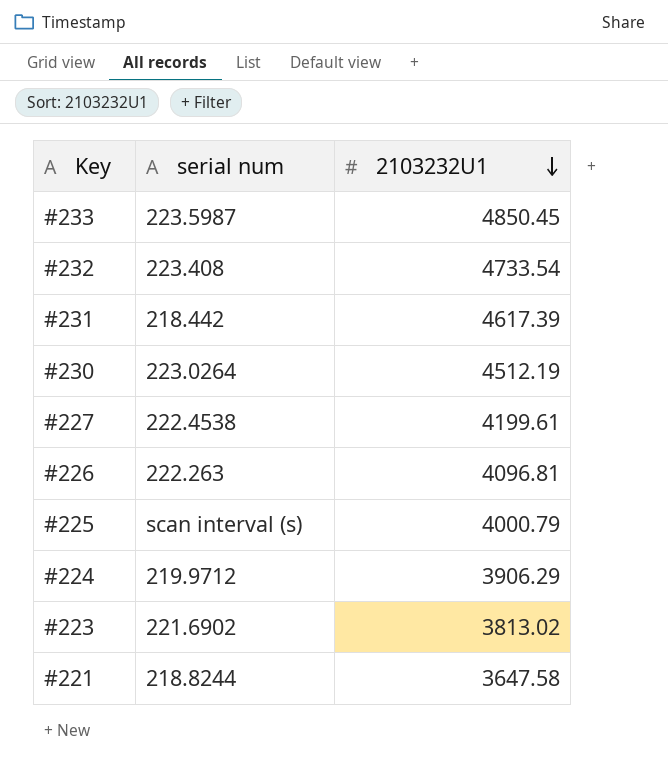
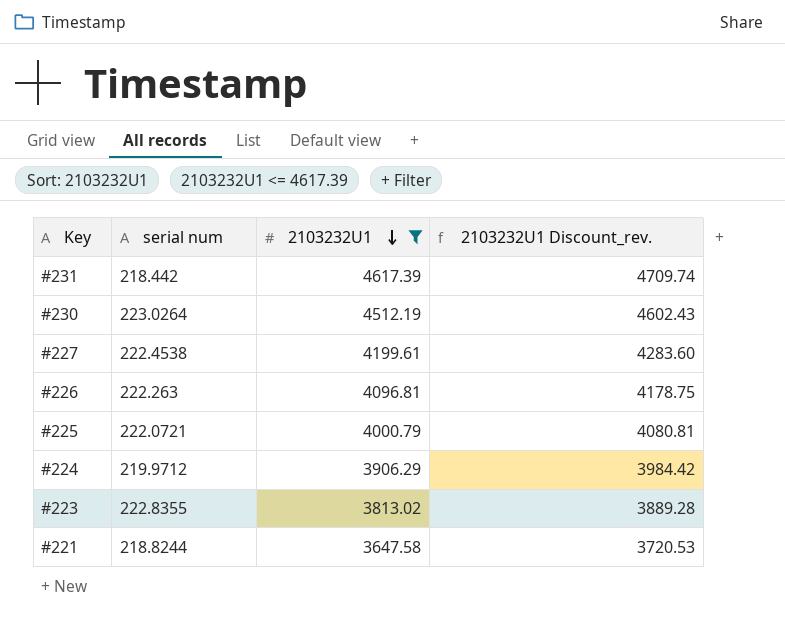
filter: none -> 2103232U1 <= 4617.39
column 2103232U1 Discount_rev. | formula: none -> [2103232U1] * 1.02
#225 | serial num: scan interval (s) -> 222.0721
#223 | serial num: 221.6902 -> 222.8355

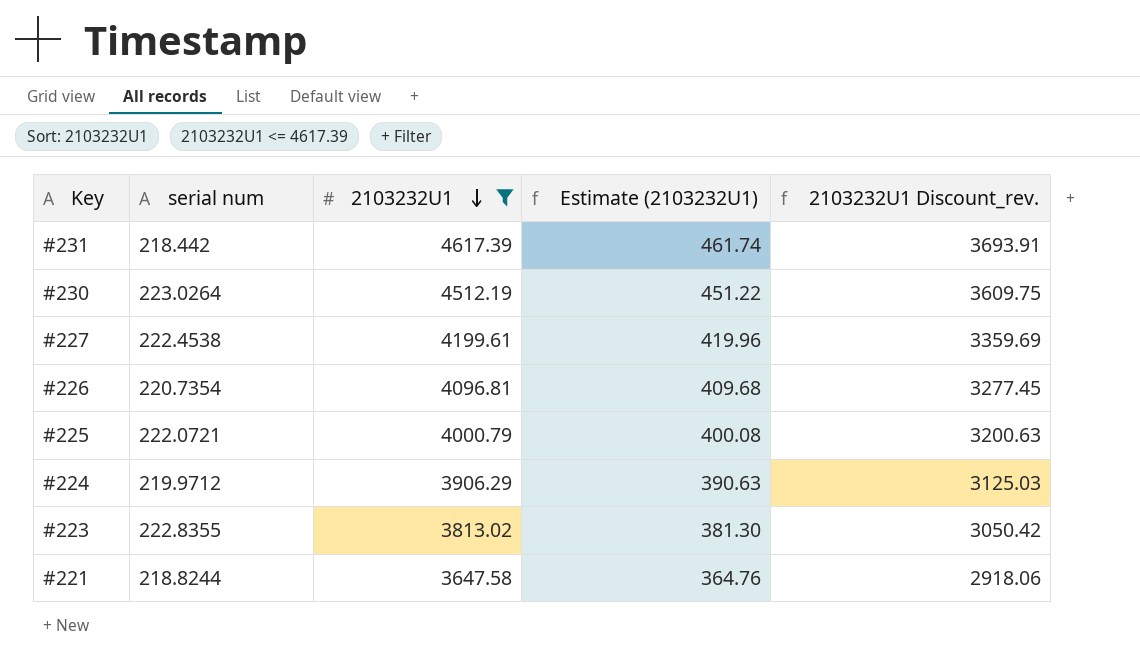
column Estimate (2103232U1) | formula: none -> [2103232U1] * 0.1
column 2103232U1 Discount_rev. | formula: [2103232U1] * 1.02 -> [2103232U1] * 0.8
#226 | serial num: 222.263 -> 220.7354

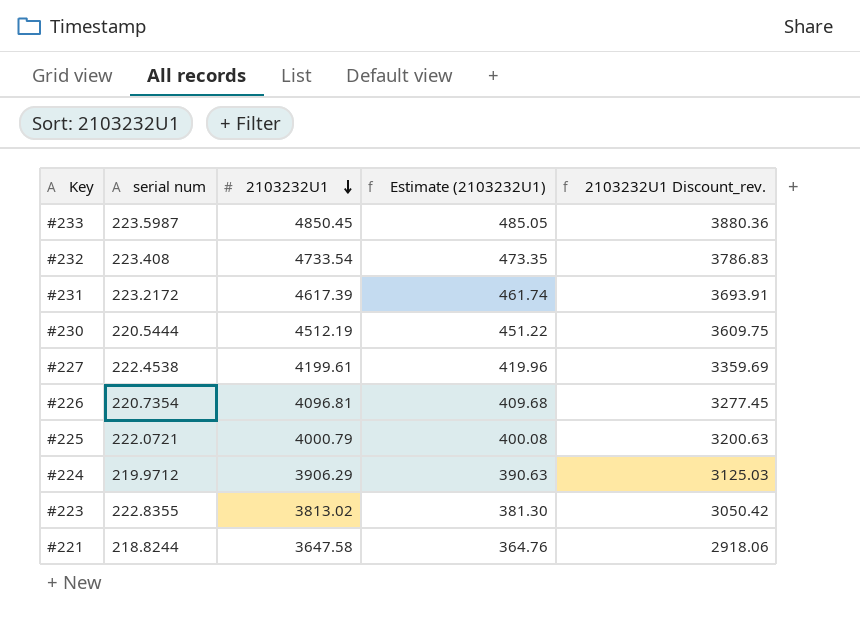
filter: 2103232U1 <= 4617.39 -> none
#231 | serial num: 218.442 -> 223.2172
#230 | serial num: 223.0264 -> 220.5444

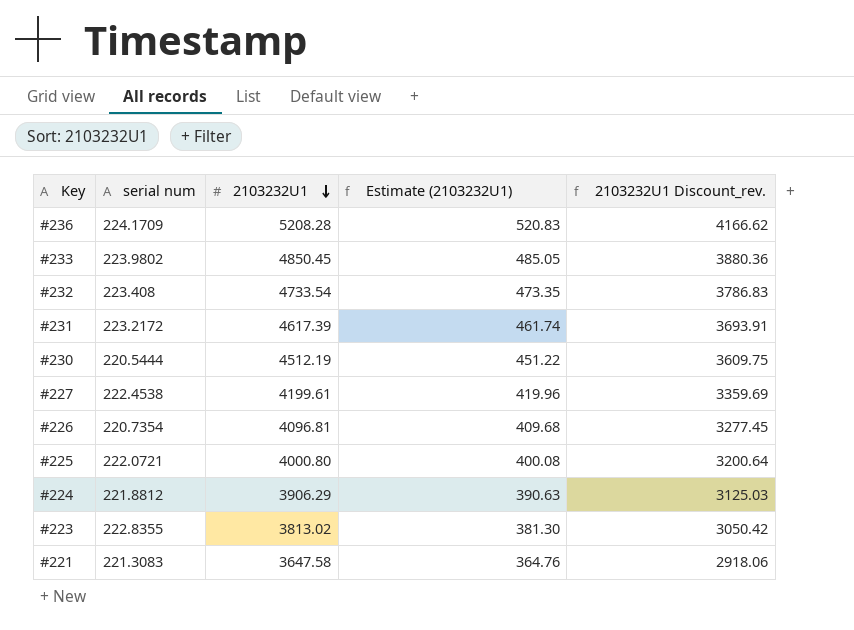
row #236: none -> 224.1709 | 5208.28 | 520.83 | 4166.62
#233 | serial num: 223.5987 -> 223.9802
#225 | 2103232U1: 4000.79 -> 4000.80
#225 | 2103232U1 Discount_rev.: 3200.63 -> 3200.64
#224 | serial num: 219.9712 -> 221.8812
#221 | serial num: 218.8244 -> 221.3083

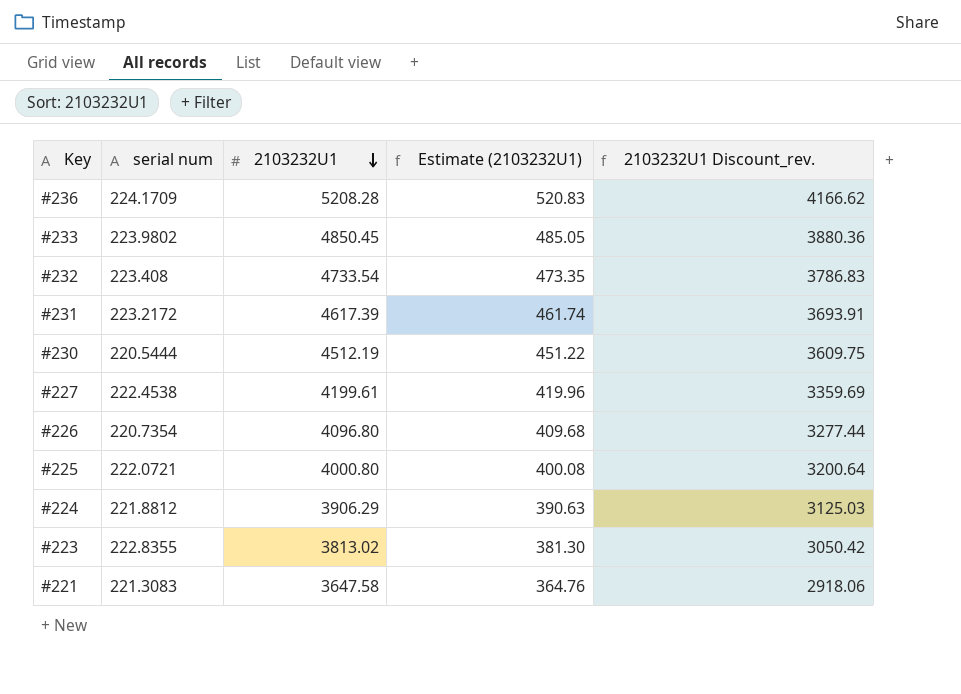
#226 | 2103232U1: 4096.81 -> 4096.80
#226 | 2103232U1 Discount_rev.: 3277.45 -> 3277.44

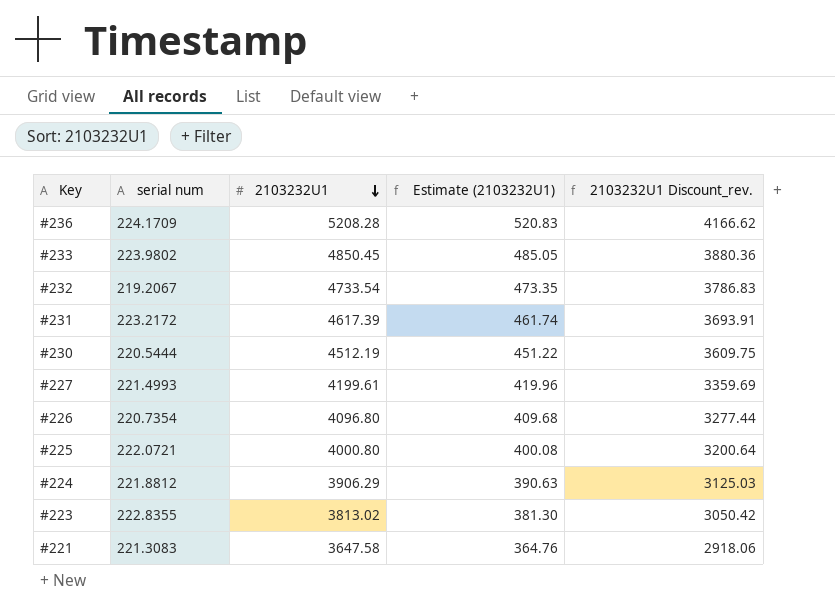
#232 | serial num: 223.408 -> 219.2067
#227 | serial num: 222.4538 -> 221.4993

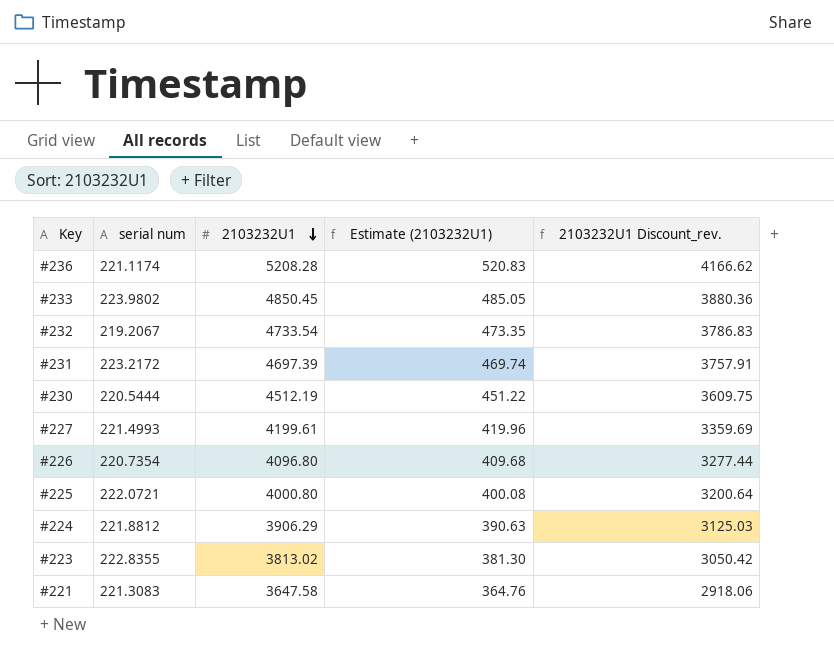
#236 | serial num: 224.1709 -> 221.1174
#231 | 2103232U1: 4617.39 -> 4697.39
#231 | Estimate (2103232U1): 461.74 -> 469.74
#231 | 2103232U1 Discount_rev.: 3693.91 -> 3757.91

